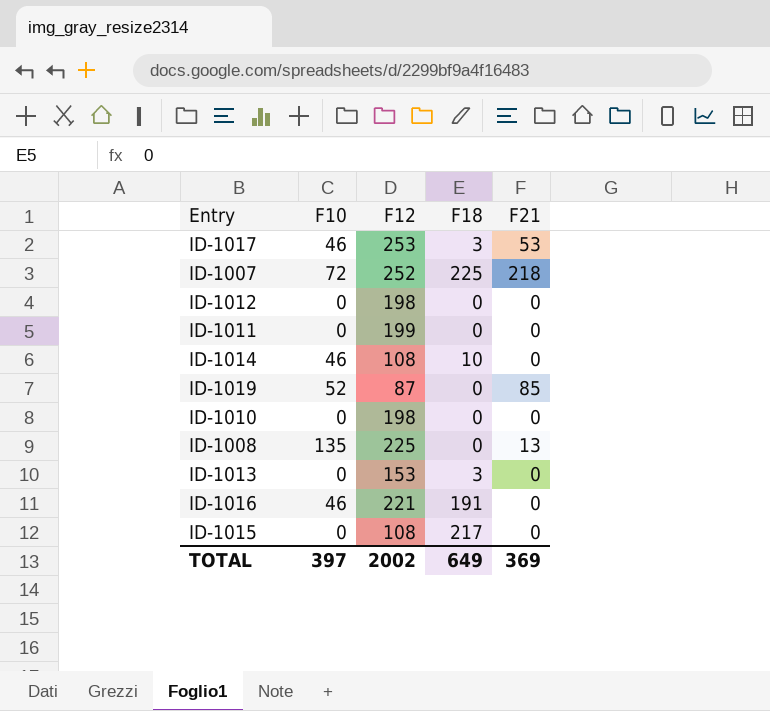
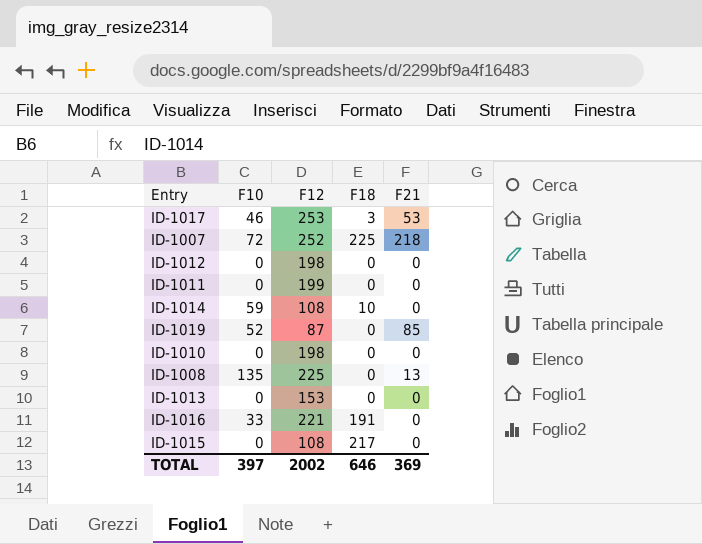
ID-1014 | F10: 46 -> 59
ID-1013 | F18: 3 -> 0
ID-1016 | F10: 46 -> 33
TOTAL | F18: 649 -> 646

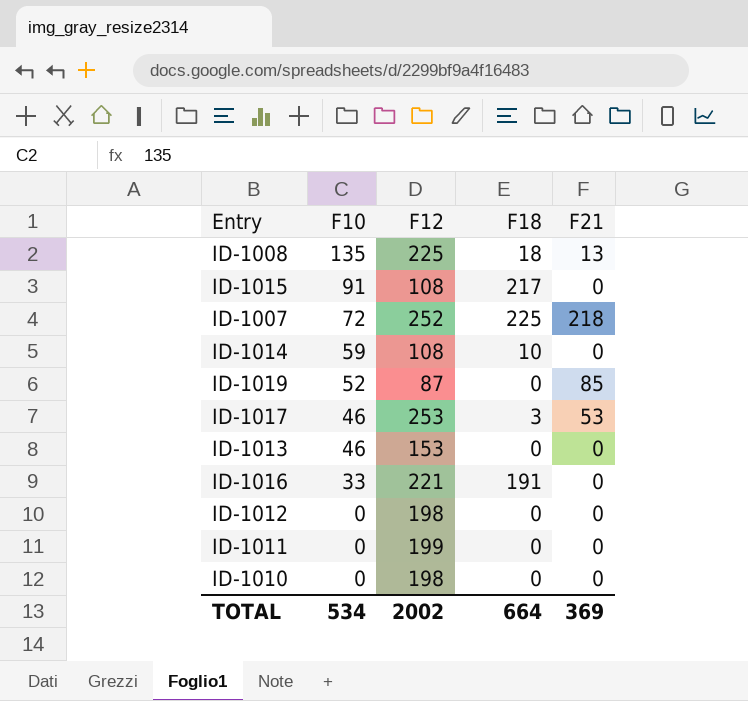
row order: none -> F10 descending
ID-1008 | F18: 0 -> 18
ID-1015 | F10: 0 -> 91
ID-1013 | F10: 0 -> 46
TOTAL | F10: 397 -> 534
TOTAL | F18: 646 -> 664

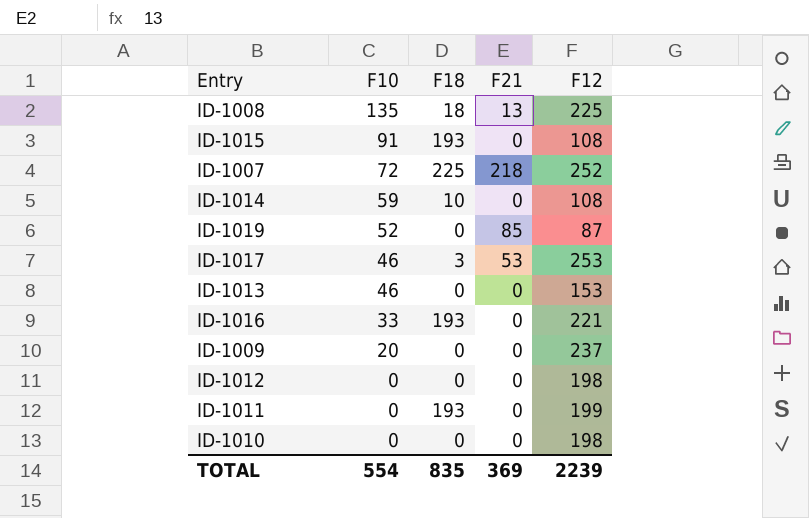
column F12 | position: 3 -> 5
ID-1015 | F18: 217 -> 193
ID-1016 | F18: 191 -> 193
row ID-1009: none -> 20 | 0 | 0 | 237
ID-1011 | F18: 0 -> 193
TOTAL | F10: 534 -> 554
TOTAL | F18: 664 -> 835
TOTAL | F12: 2002 -> 2239

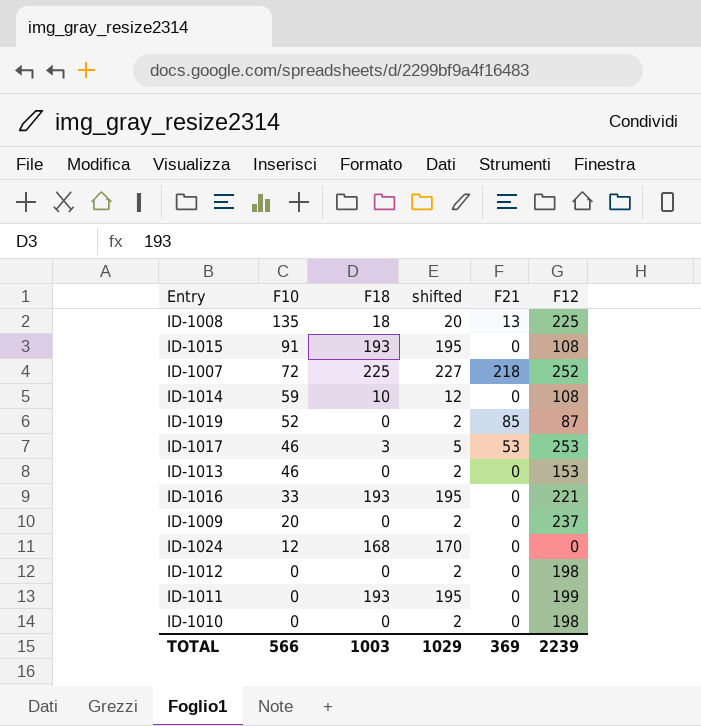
column shifted | formula: none -> [F18] + 2
row ID-1024: none -> 12 | 168 | 170 | 0 | 0
TOTAL | F10: 554 -> 566
TOTAL | F18: 835 -> 1003

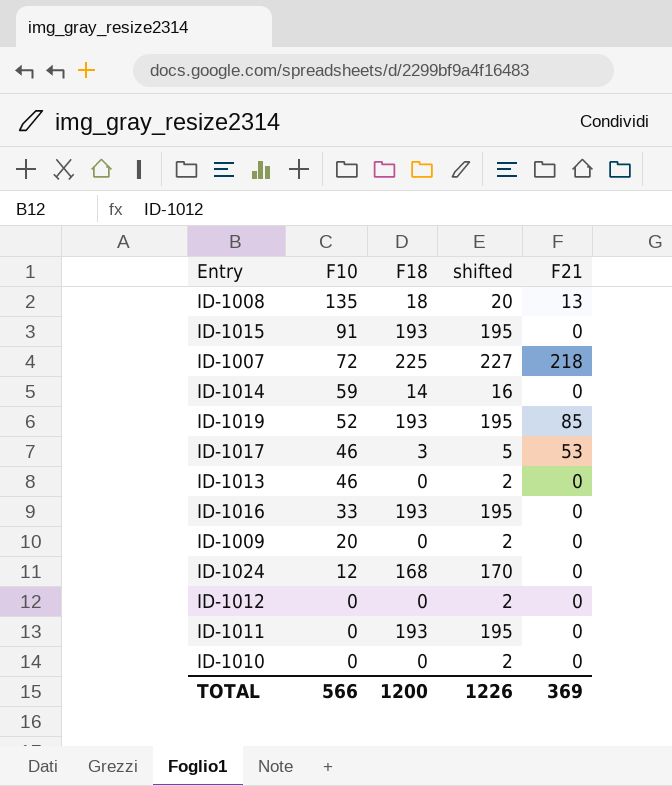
column F12 | position: 6 -> none
ID-1014 | F18: 10 -> 14
ID-1014 | shifted: 12 -> 16
ID-1019 | F18: 0 -> 193
ID-1019 | shifted: 2 -> 195
TOTAL | F18: 1003 -> 1200
TOTAL | shifted: 1029 -> 1226

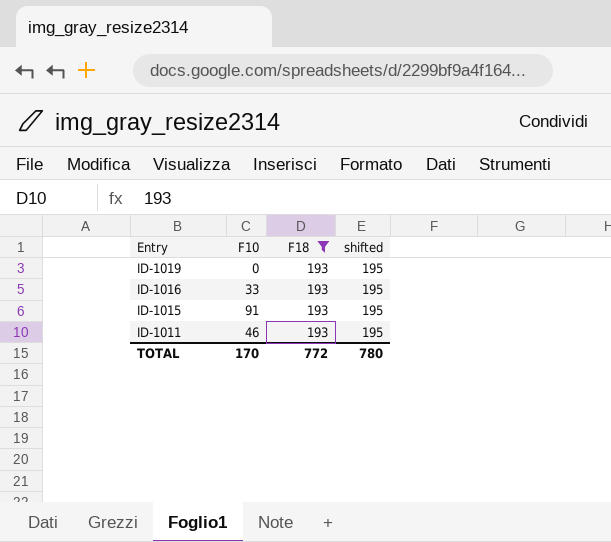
filter: none -> F18 = 193
row order: F10 descending -> Entry descending
column F21 | position: 5 -> none
ID-1019 | F10: 52 -> 0
ID-1011 | F10: 0 -> 46
TOTAL | F10: 566 -> 170
TOTAL | F18: 1200 -> 772
TOTAL | shifted: 1226 -> 780

